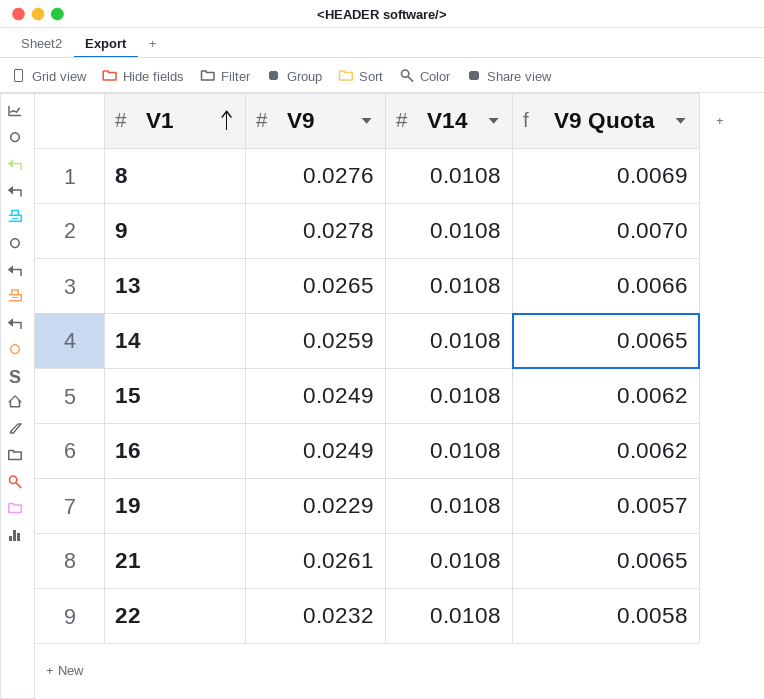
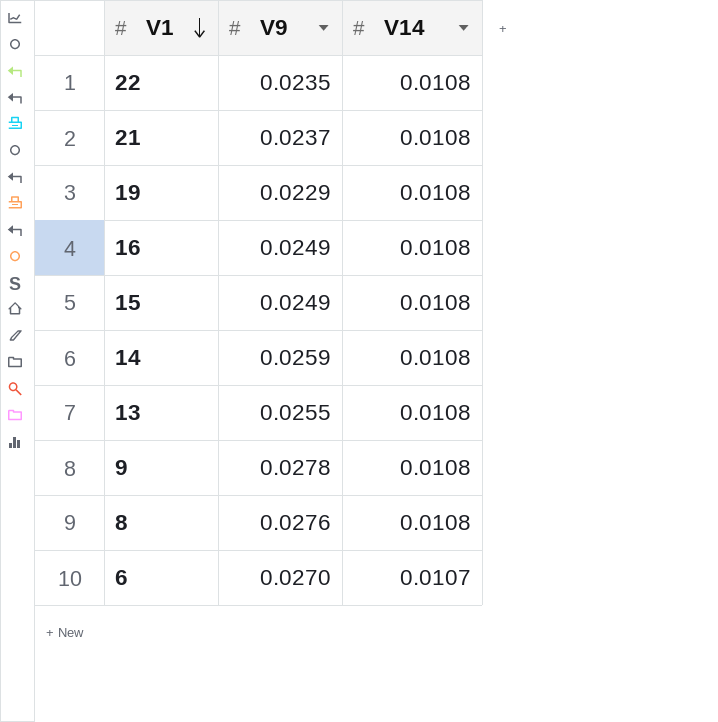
row order: V1 ascending -> V1 descending
column V9 Quota | formula: [V9] * 0.25 -> none
22 | V9: 0.0232 -> 0.0235
21 | V9: 0.0261 -> 0.0237
13 | V9: 0.0265 -> 0.0255
row 6: none -> 0.0270 | 0.0107

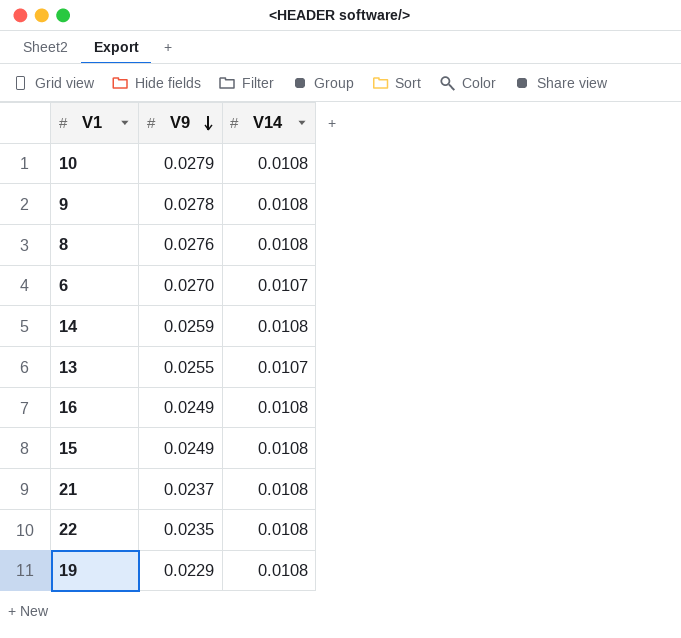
row order: V1 descending -> V9 descending
row 10: none -> 0.0279 | 0.0108
13 | V14: 0.0108 -> 0.0107

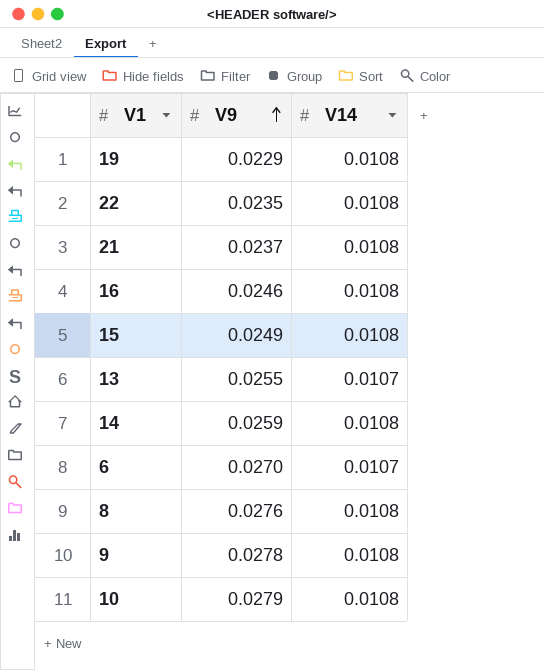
row order: V9 descending -> V9 ascending
16 | V9: 0.0249 -> 0.0246

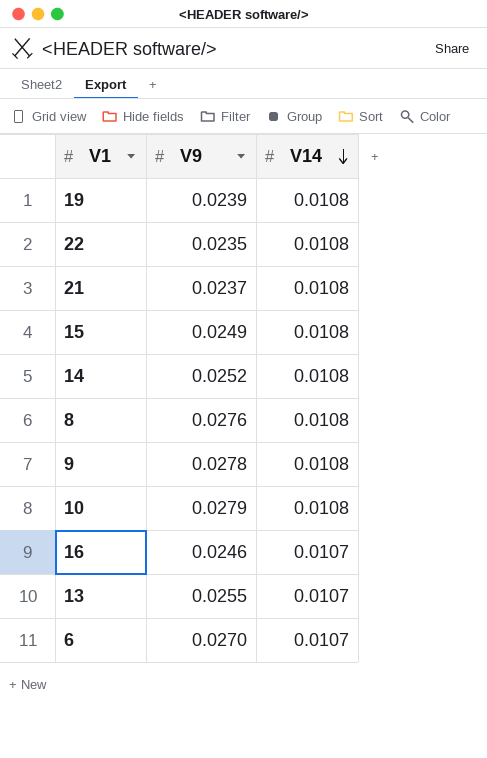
row order: V9 ascending -> V14 descending
19 | V9: 0.0229 -> 0.0239
14 | V9: 0.0259 -> 0.0252
16 | V14: 0.0108 -> 0.0107

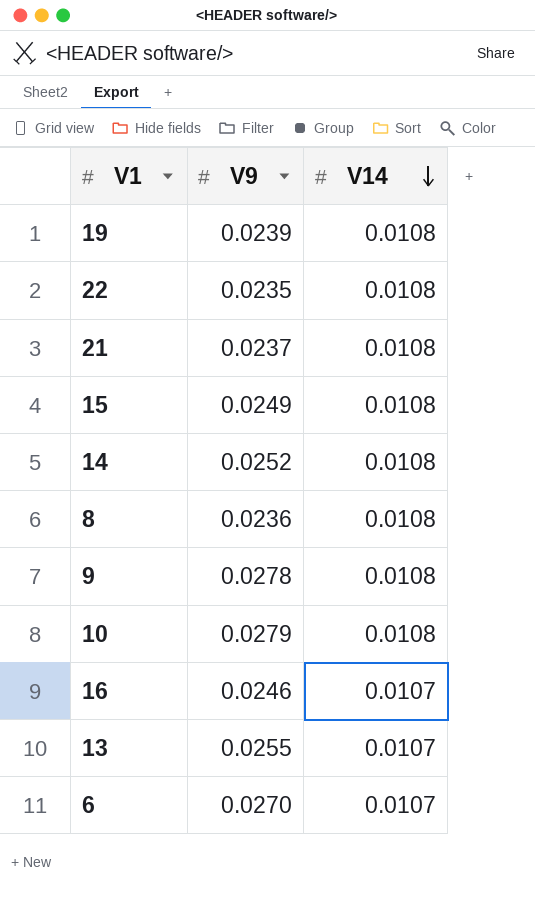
8 | V9: 0.0276 -> 0.0236

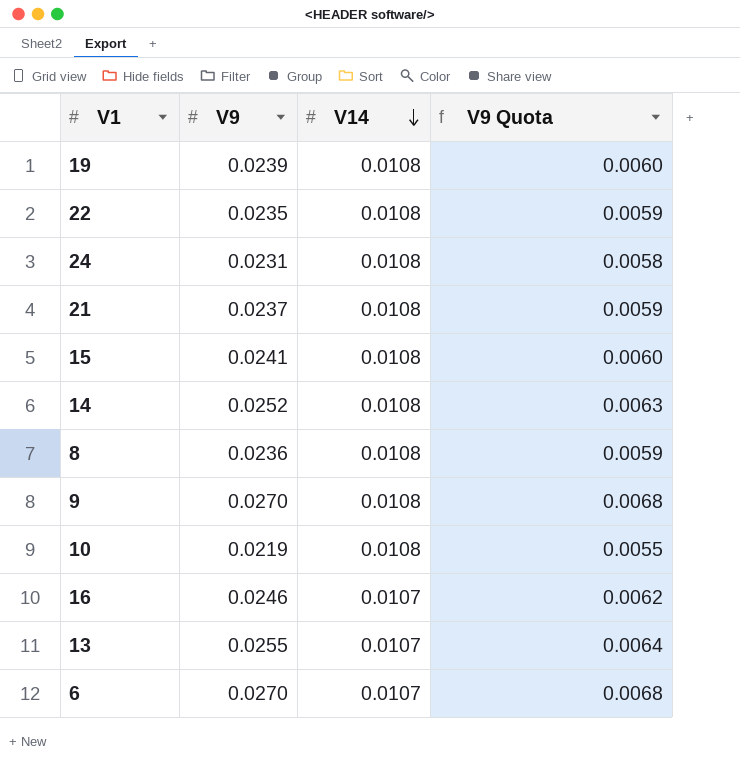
column V9 Quota | formula: none -> [V9] * 0.25
row 24: none -> 0.0231 | 0.0108 | 0.0058
15 | V9: 0.0249 -> 0.0241
9 | V9: 0.0278 -> 0.0270
10 | V9: 0.0279 -> 0.0219

